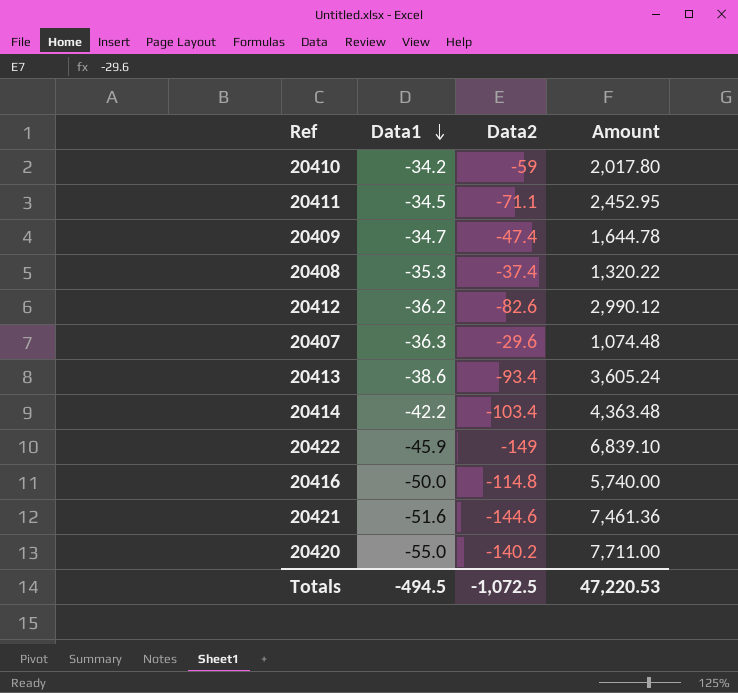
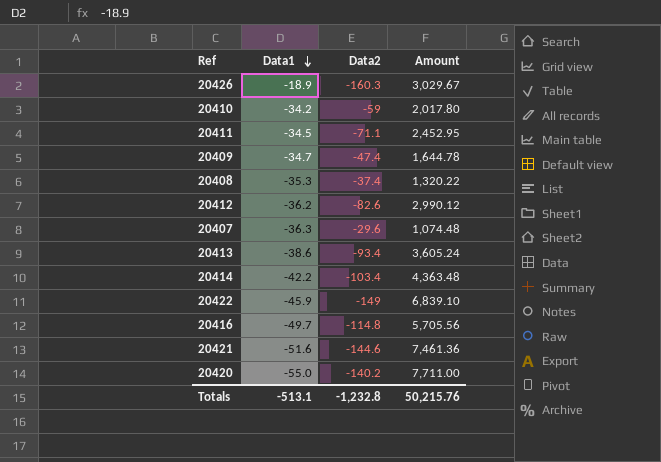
row 20426: none -> -18.9 | -160.3 | 3,029.67
20416 | Data1: -50.0 -> -49.7
20416 | Amount: 5,740.00 -> 5,705.56
Totals | Data1: -494.5 -> -513.1
Totals | Data2: -1,072.5 -> -1,232.8
Totals | Amount: 47,220.53 -> 50,215.76

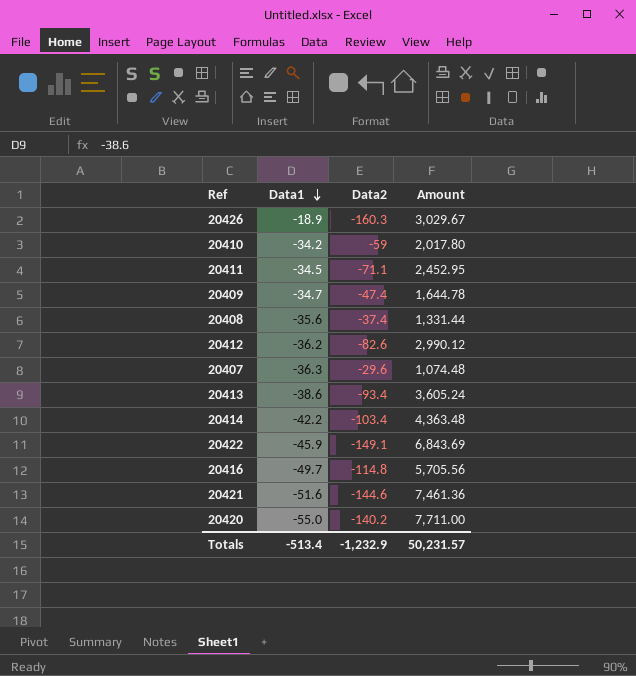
20408 | Data1: -35.3 -> -35.6
20408 | Amount: 1,320.22 -> 1,331.44
20422 | Data2: -149 -> -149.1
20422 | Amount: 6,839.10 -> 6,843.69
Totals | Data1: -513.1 -> -513.4
Totals | Data2: -1,232.8 -> -1,232.9
Totals | Amount: 50,215.76 -> 50,231.57

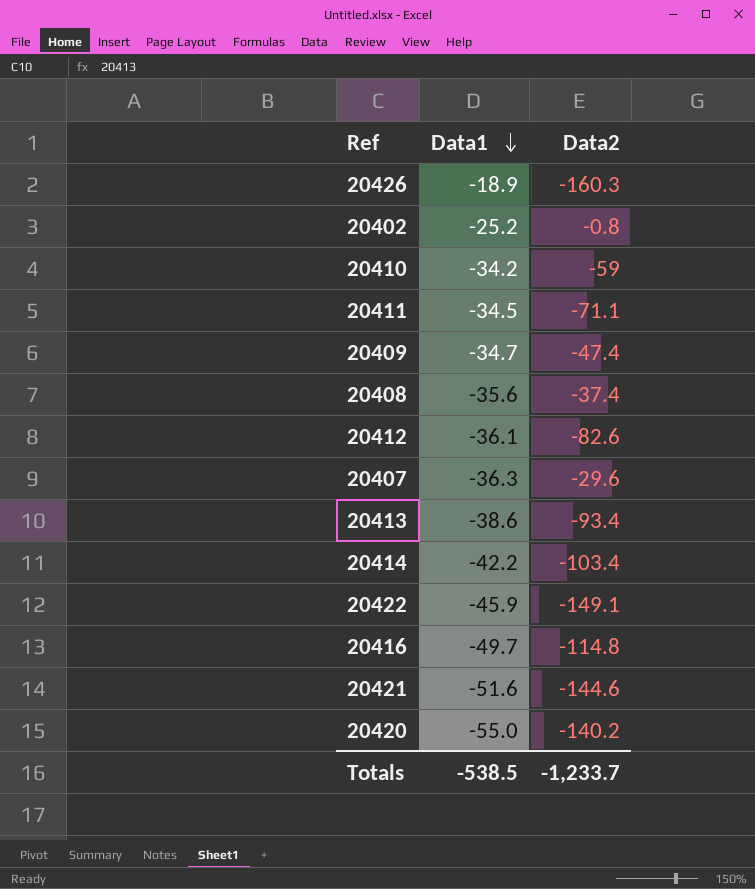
column Amount | formula: [Data1] * [Data2] -> none
row 20402: none -> -25.2 | -0.8
20412 | Data1: -36.2 -> -36.1
Totals | Data1: -513.4 -> -538.5
Totals | Data2: -1,232.9 -> -1,233.7

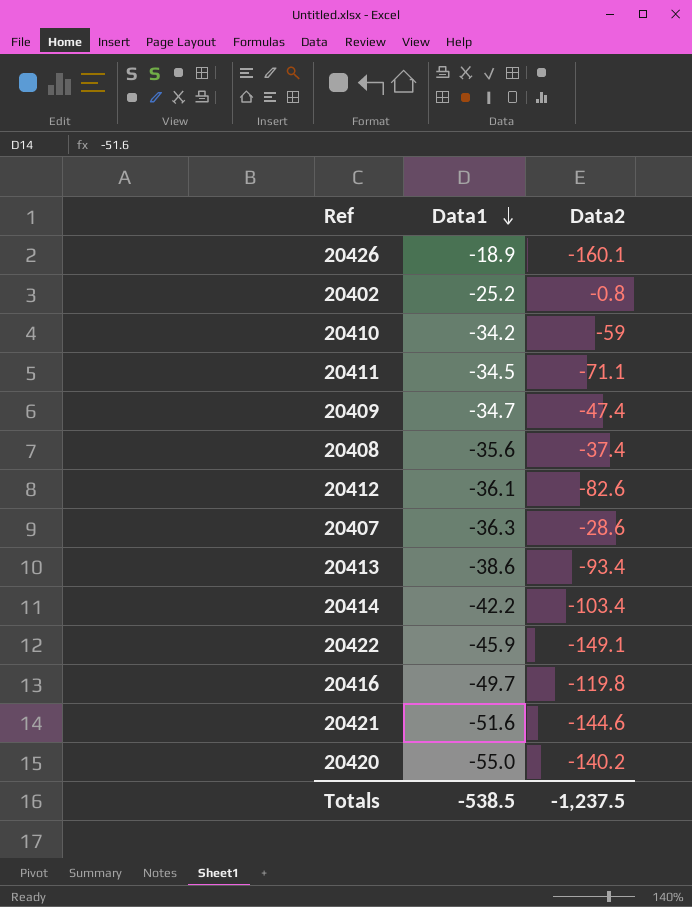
20426 | Data2: -160.3 -> -160.1
20407 | Data2: -29.6 -> -28.6
20416 | Data2: -114.8 -> -119.8
Totals | Data2: -1,233.7 -> -1,237.5

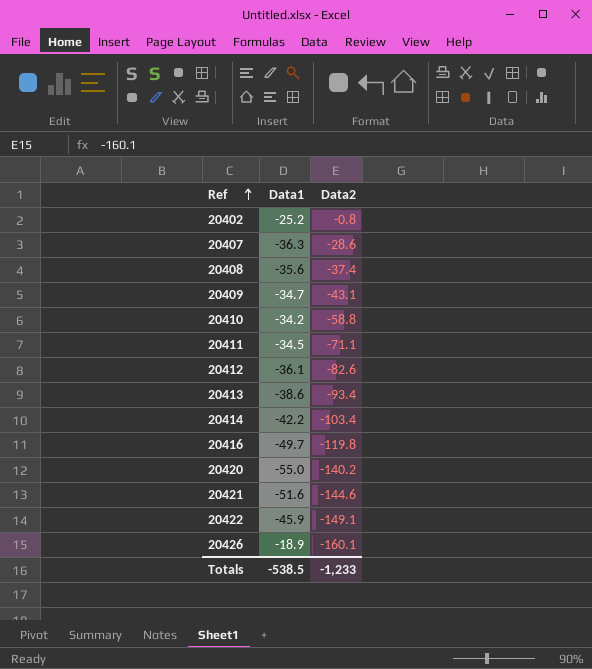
row order: Data1 descending -> Ref ascending
20409 | Data2: -47.4 -> -43.1
20410 | Data2: -59 -> -58.8
Totals | Data2: -1,237.5 -> -1,233

